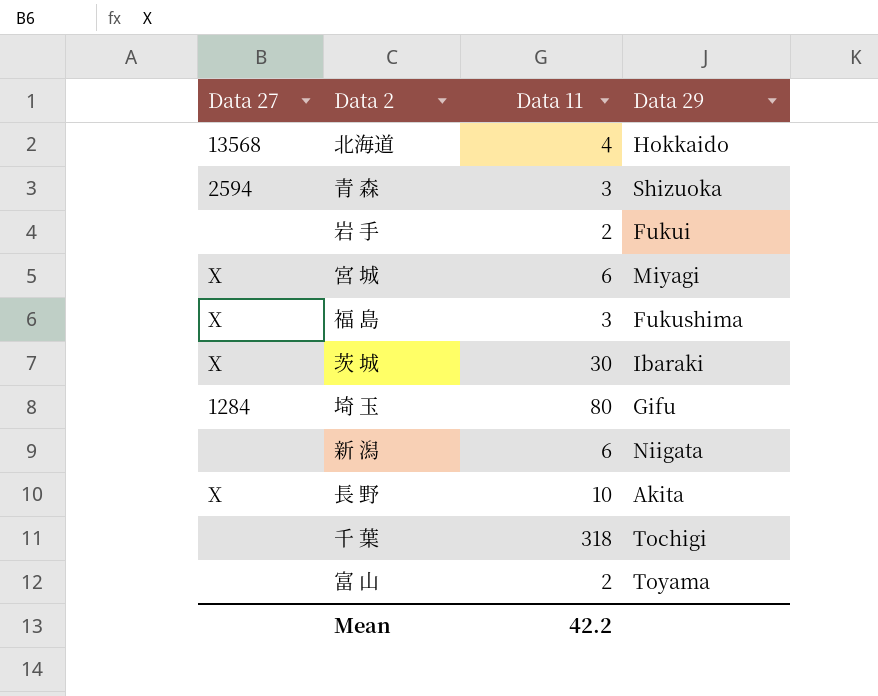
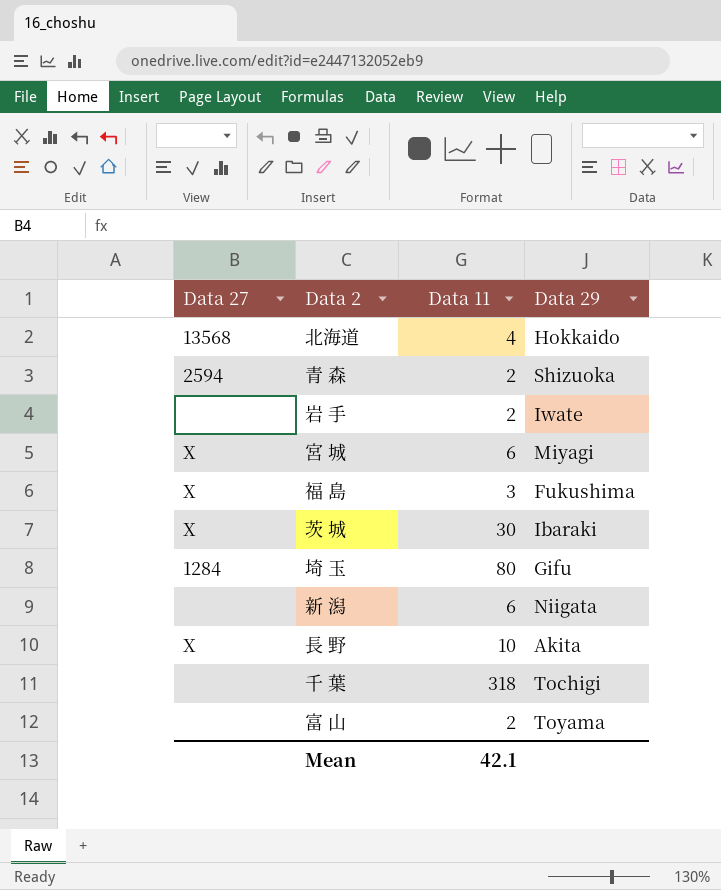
青 森 | Data 11: 3 -> 2
岩 手 | Data 29: Fukui -> Iwate
Mean | Data 11: 42.2 -> 42.1

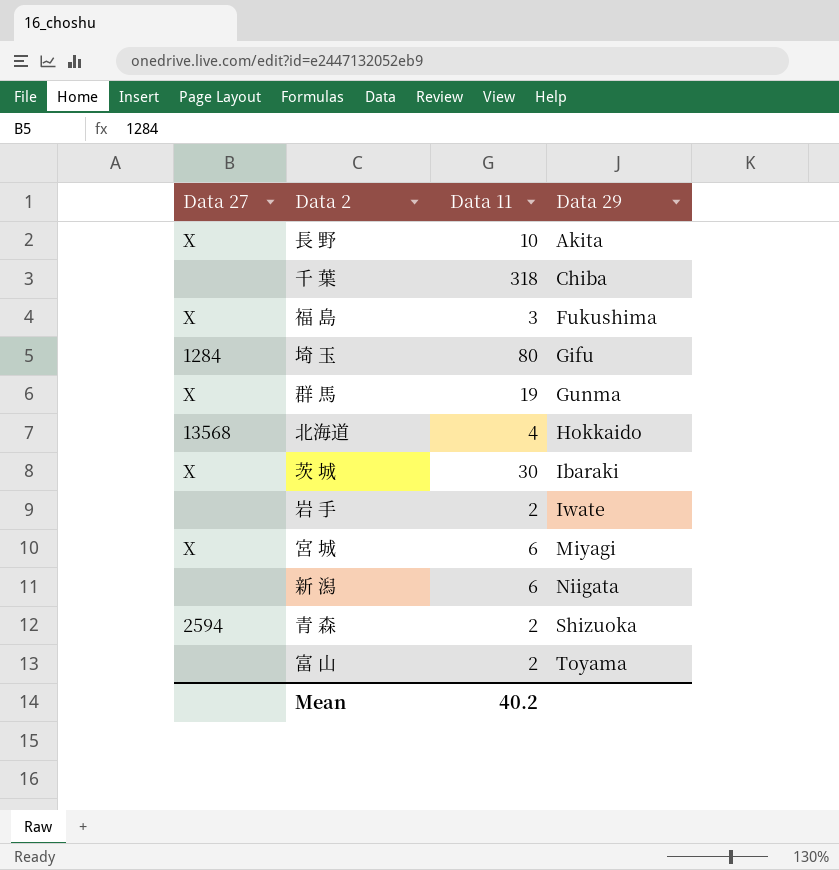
row order: none -> Data 29 ascending
千 葉 | Data 29: Tochigi -> Chiba
row 群 馬: none -> X | 19 | Gunma
Mean | Data 11: 42.1 -> 40.2

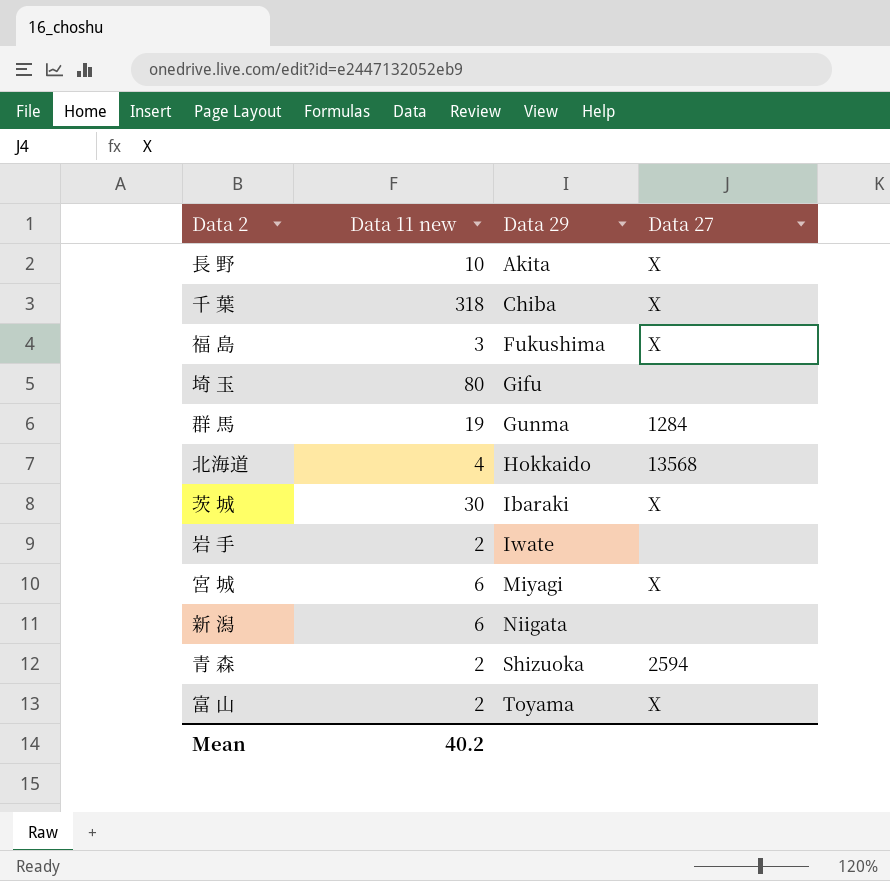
column name: Data 11 -> Data 11 new
column Data 27 | position: 1 -> 4
千 葉 | Data 27: none -> X
埼 玉 | Data 27: 1284 -> none
群 馬 | Data 27: X -> 1284
富 山 | Data 27: none -> X

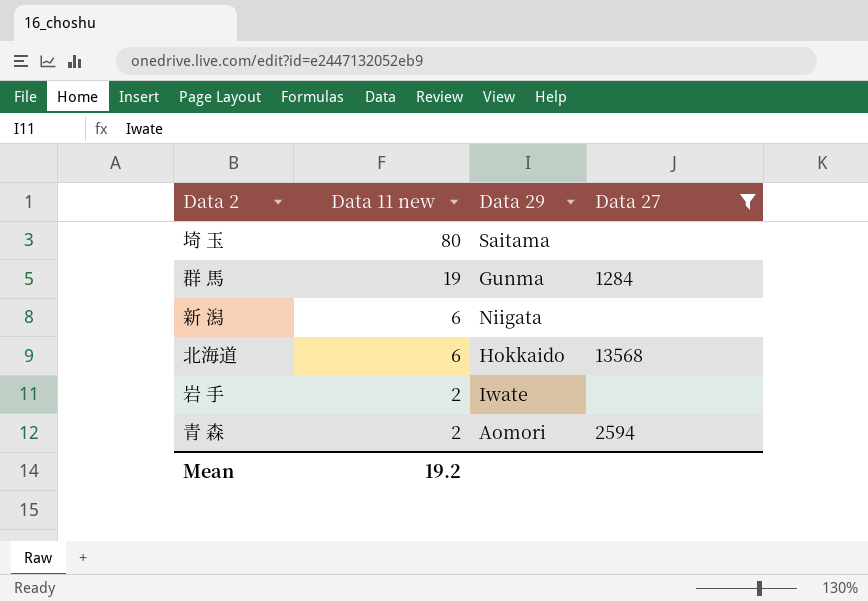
filter: none -> Data 27 != X
row order: Data 29 ascending -> Data 11 new descending
埼 玉 | Data 29: Gifu -> Saitama
北海道 | Data 11 new: 4 -> 6
青 森 | Data 29: Shizuoka -> Aomori
Mean | Data 11 new: 40.2 -> 19.2

